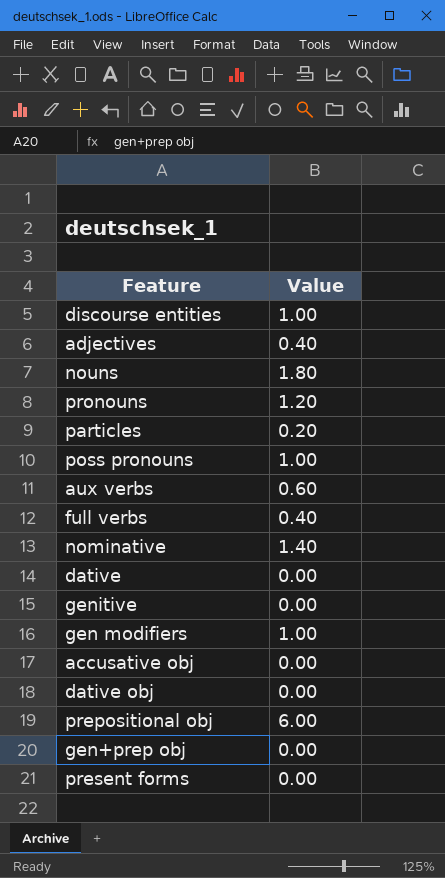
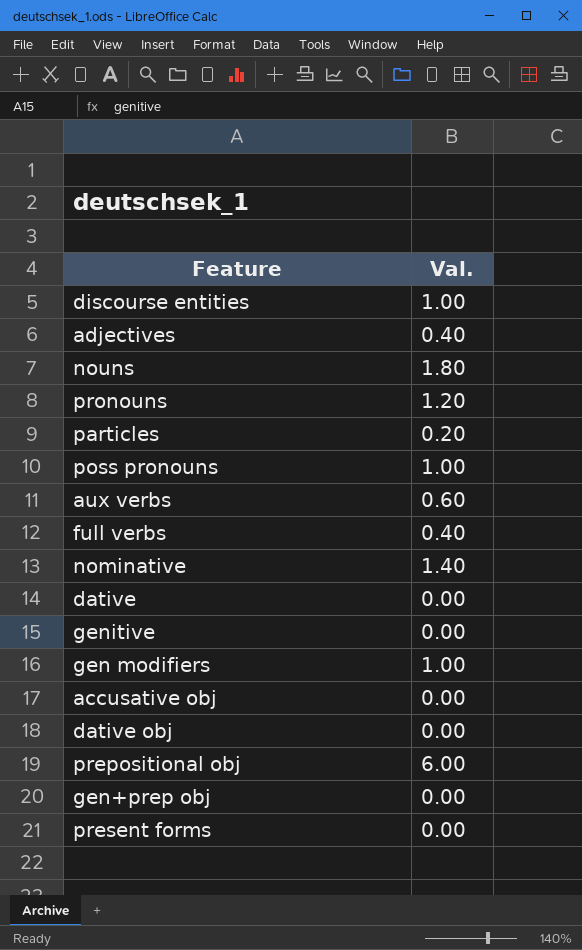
column name: Value -> Val.

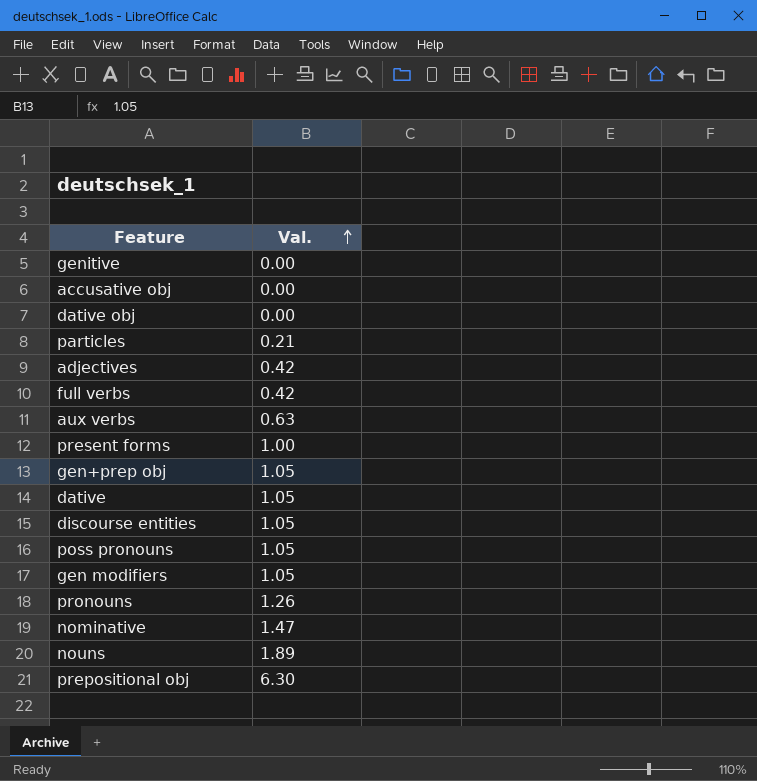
row order: none -> Val. ascending
particles | Val.: 0.20 -> 0.21
adjectives | Val.: 0.40 -> 0.42
full verbs | Val.: 0.40 -> 0.42
aux verbs | Val.: 0.60 -> 0.63
present forms | Val.: 0.00 -> 1.00
gen+prep obj | Val.: 0.00 -> 1.05
dative | Val.: 0.00 -> 1.05
discourse entities | Val.: 1.00 -> 1.05
poss pronouns | Val.: 1.00 -> 1.05
gen modifiers | Val.: 1.00 -> 1.05
pronouns | Val.: 1.20 -> 1.26
nominative | Val.: 1.40 -> 1.47
nouns | Val.: 1.80 -> 1.89
prepositional obj | Val.: 6.00 -> 6.30

